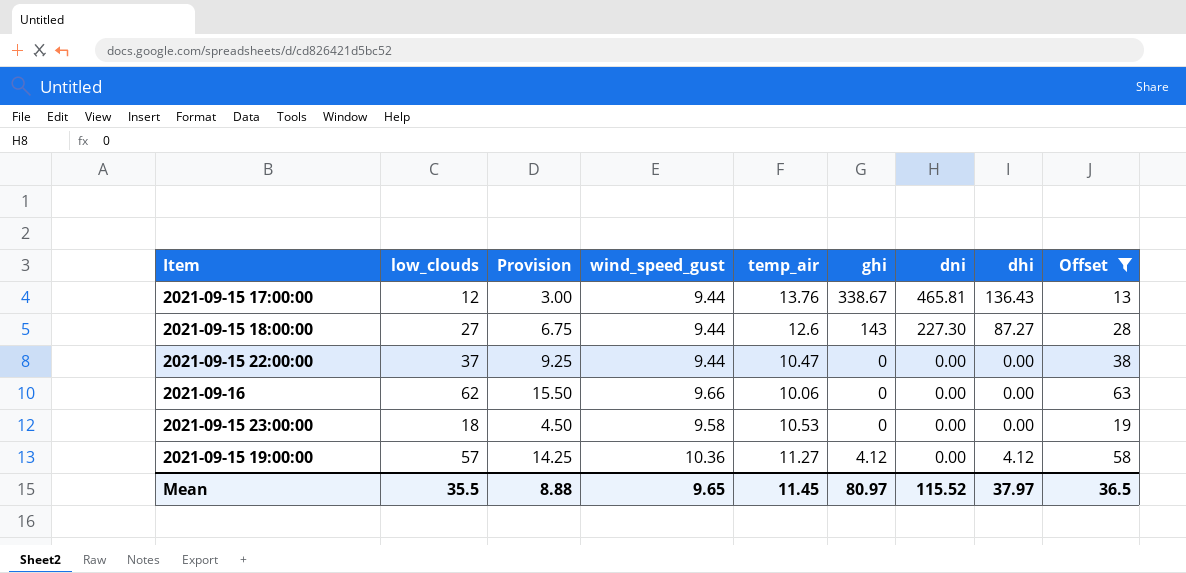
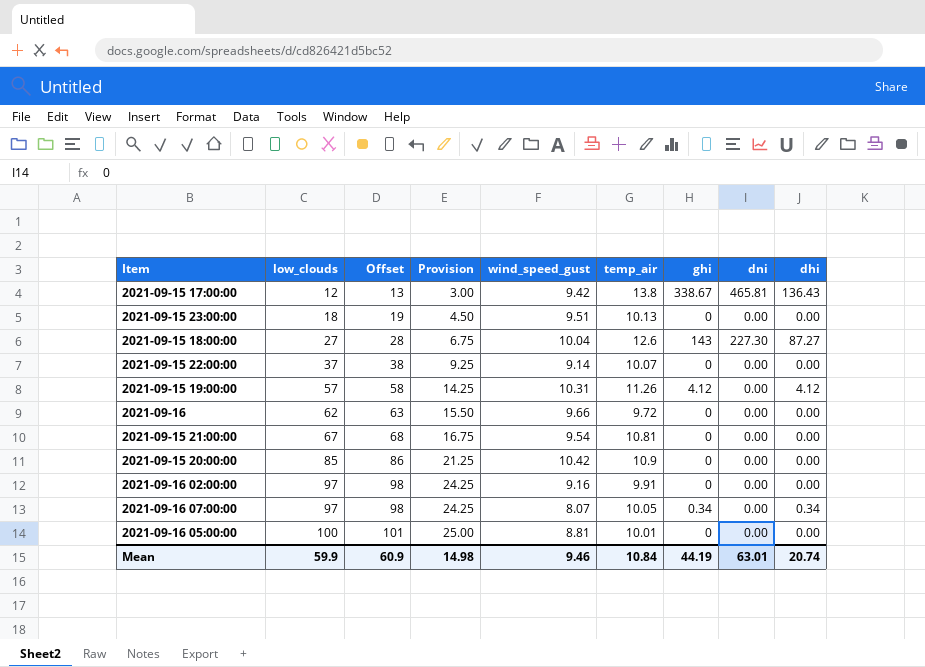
filter: Offset <= 63 -> none
row order: dni descending -> low_clouds ascending
column Offset | position: 9 -> 3
2021-09-15 17:00:00 | wind_speed_gust: 9.44 -> 9.42
2021-09-15 17:00:00 | temp_air: 13.76 -> 13.8
2021-09-15 23:00:00 | wind_speed_gust: 9.58 -> 9.51
2021-09-15 23:00:00 | temp_air: 10.53 -> 10.13
2021-09-15 18:00:00 | wind_speed_gust: 9.44 -> 10.04
2021-09-15 22:00:00 | wind_speed_gust: 9.44 -> 9.14
2021-09-15 22:00:00 | temp_air: 10.47 -> 10.07
2021-09-15 19:00:00 | wind_speed_gust: 10.36 -> 10.31
2021-09-15 19:00:00 | temp_air: 11.27 -> 11.26
2021-09-16 | temp_air: 10.06 -> 9.72
Mean | low_clouds: 35.5 -> 59.9
Mean | Offset: 36.5 -> 60.9
Mean | Provision: 8.88 -> 14.98
Mean | wind_speed_gust: 9.65 -> 9.46
Mean | temp_air: 11.45 -> 10.84
Mean | ghi: 80.97 -> 44.19
Mean | dni: 115.52 -> 63.01
Mean | dhi: 37.97 -> 20.74

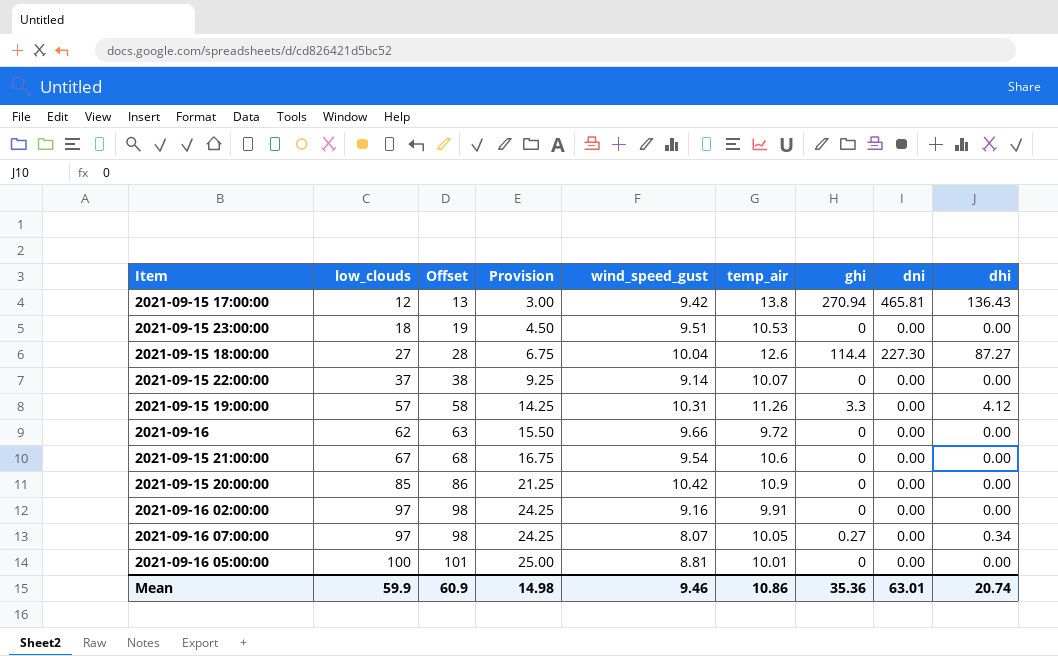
2021-09-15 17:00:00 | ghi: 338.67 -> 270.94
2021-09-15 23:00:00 | temp_air: 10.13 -> 10.53
2021-09-15 18:00:00 | ghi: 143 -> 114.4
2021-09-15 19:00:00 | ghi: 4.12 -> 3.3
2021-09-15 21:00:00 | temp_air: 10.81 -> 10.6
2021-09-16 07:00:00 | ghi: 0.34 -> 0.27
Mean | temp_air: 10.84 -> 10.86
Mean | ghi: 44.19 -> 35.36

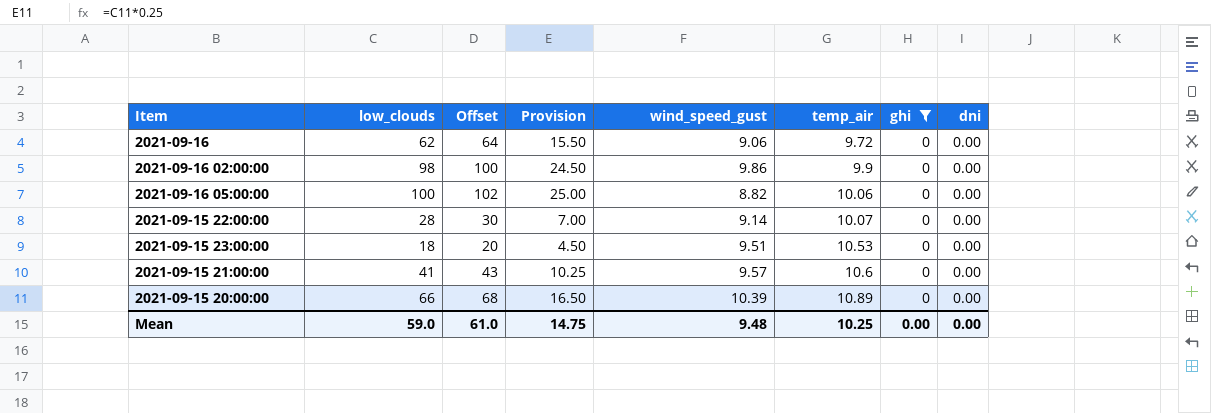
filter: none -> ghi = 0
row order: low_clouds ascending -> temp_air ascending
column dhi | position: 9 -> none
column Offset | formula: [low_clouds] + 1 -> [low_clouds] + 2
2021-09-16 | wind_speed_gust: 9.66 -> 9.06
2021-09-16 02:00:00 | low_clouds: 97 -> 98
2021-09-16 02:00:00 | Provision: 24.25 -> 24.50
2021-09-16 02:00:00 | wind_speed_gust: 9.16 -> 9.86
2021-09-16 02:00:00 | temp_air: 9.91 -> 9.9
2021-09-16 05:00:00 | wind_speed_gust: 8.81 -> 8.82
2021-09-16 05:00:00 | temp_air: 10.01 -> 10.06
2021-09-15 22:00:00 | low_clouds: 37 -> 28
2021-09-15 22:00:00 | Provision: 9.25 -> 7.00
2021-09-15 21:00:00 | low_clouds: 67 -> 41
2021-09-15 21:00:00 | Provision: 16.75 -> 10.25
2021-09-15 21:00:00 | wind_speed_gust: 9.54 -> 9.57
2021-09-15 20:00:00 | low_clouds: 85 -> 66
2021-09-15 20:00:00 | Provision: 21.25 -> 16.50
2021-09-15 20:00:00 | wind_speed_gust: 10.42 -> 10.39
2021-09-15 20:00:00 | temp_air: 10.9 -> 10.89
Mean | low_clouds: 59.9 -> 59.0
Mean | Offset: 60.9 -> 61.0
Mean | Provision: 14.98 -> 14.75
Mean | wind_speed_gust: 9.46 -> 9.48
Mean | temp_air: 10.86 -> 10.25
Mean | ghi: 35.36 -> 0.00
Mean | dni: 63.01 -> 0.00

